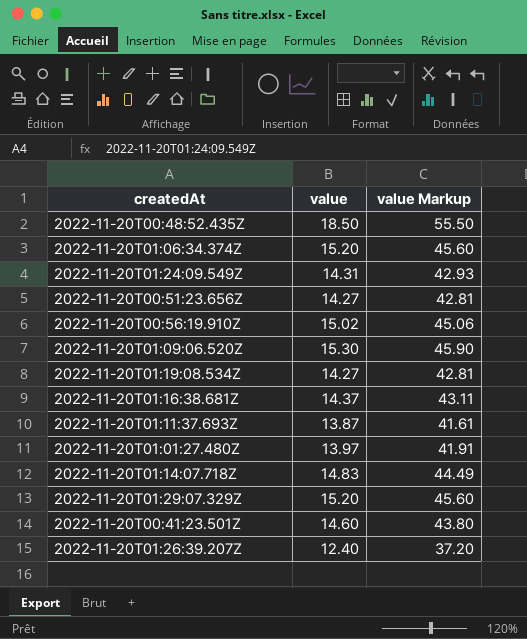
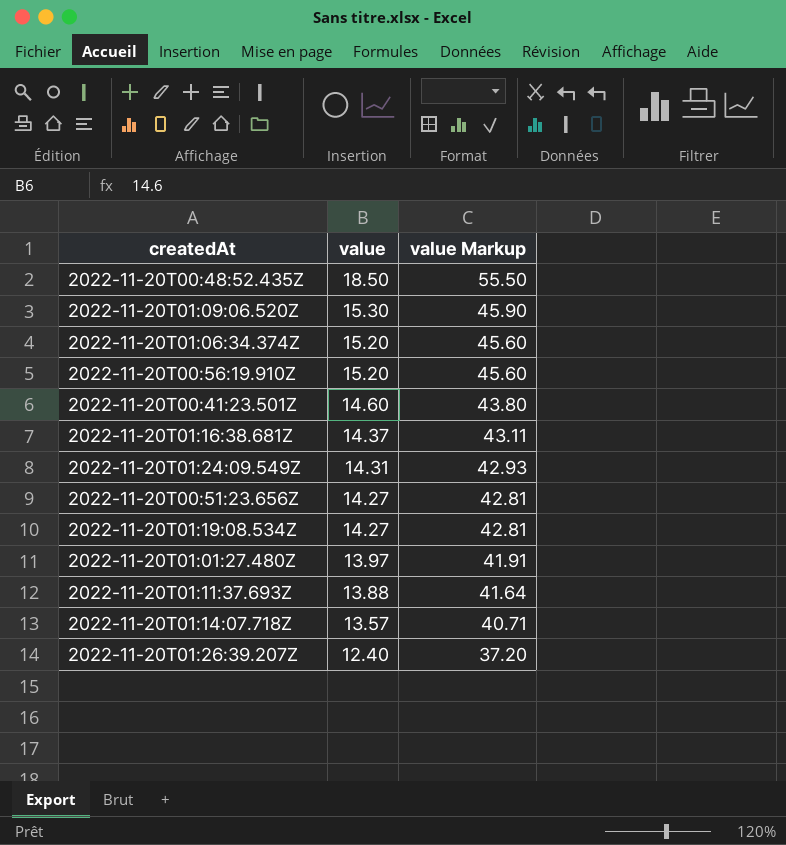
row order: none -> value descending
row 2022-11-20T01:29:07.329Z: 15.20 | 45.60 -> none
2022-11-20T00:56:19.910Z | value: 15.02 -> 15.20
2022-11-20T00:56:19.910Z | value Markup: 45.06 -> 45.60
2022-11-20T01:11:37.693Z | value: 13.87 -> 13.88
2022-11-20T01:11:37.693Z | value Markup: 41.61 -> 41.64
2022-11-20T01:14:07.718Z | value: 14.83 -> 13.57
2022-11-20T01:14:07.718Z | value Markup: 44.49 -> 40.71

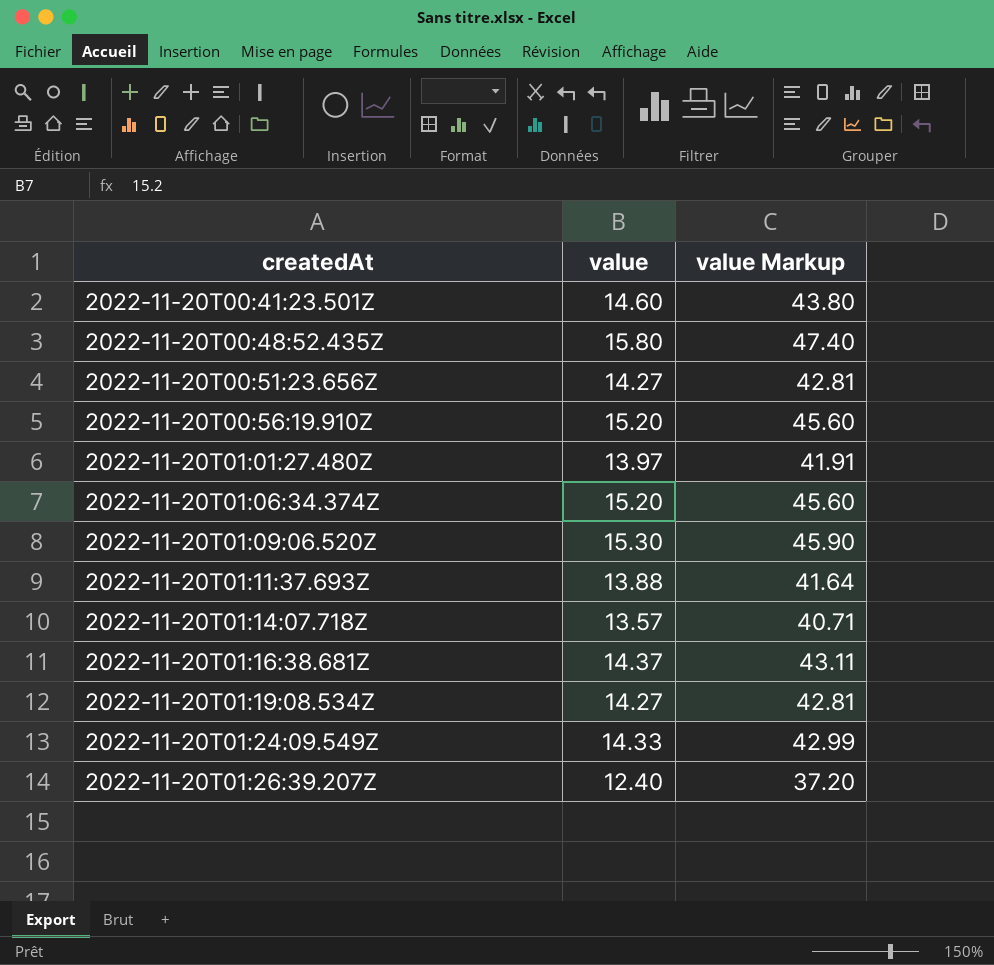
row order: value descending -> createdAt ascending
2022-11-20T00:48:52.435Z | value: 18.50 -> 15.80
2022-11-20T00:48:52.435Z | value Markup: 55.50 -> 47.40
2022-11-20T01:24:09.549Z | value: 14.31 -> 14.33
2022-11-20T01:24:09.549Z | value Markup: 42.93 -> 42.99

